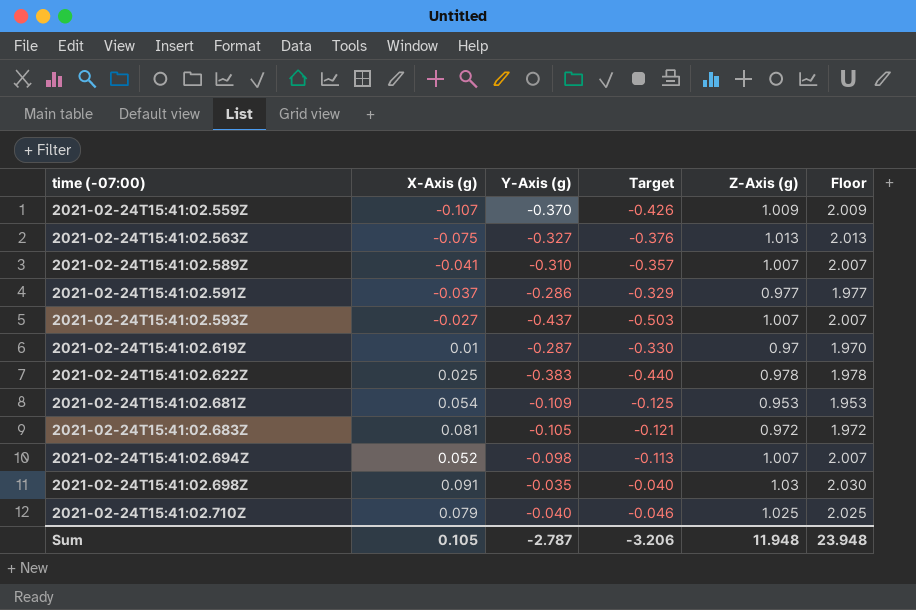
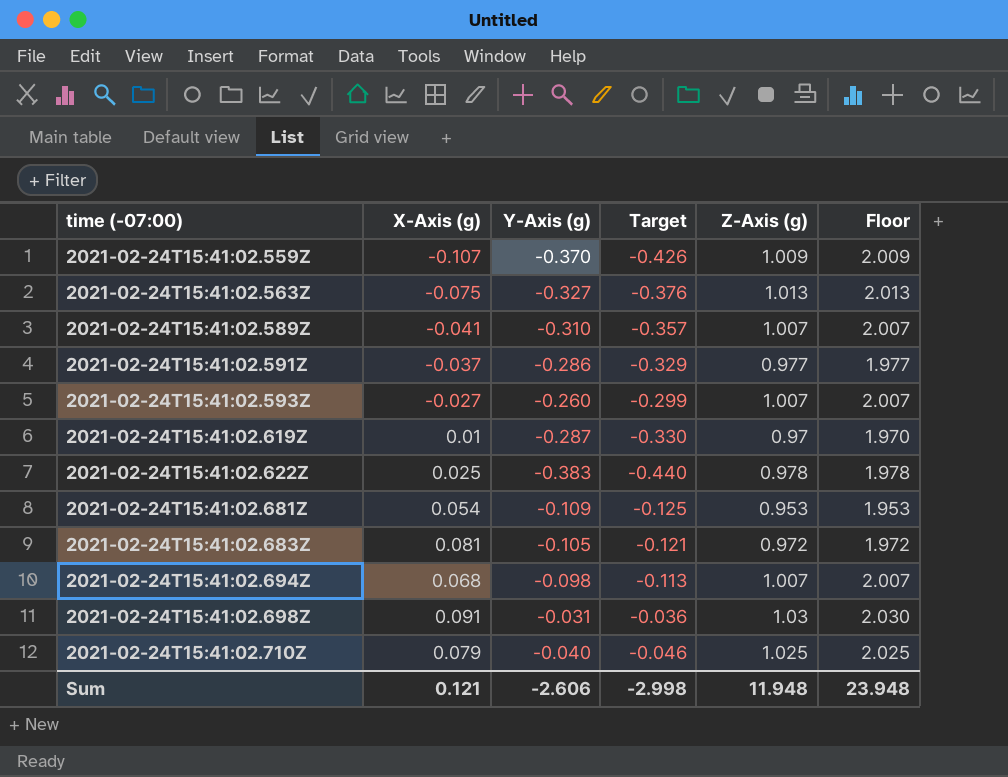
2021-02-24T15:41:02.593Z | Y-Axis (g): -0.437 -> -0.260
2021-02-24T15:41:02.593Z | Target: -0.503 -> -0.299
2021-02-24T15:41:02.694Z | X-Axis (g): 0.052 -> 0.068
2021-02-24T15:41:02.698Z | Y-Axis (g): -0.035 -> -0.031
2021-02-24T15:41:02.698Z | Target: -0.040 -> -0.036
Sum | X-Axis (g): 0.105 -> 0.121
Sum | Y-Axis (g): -2.787 -> -2.606
Sum | Target: -3.206 -> -2.998

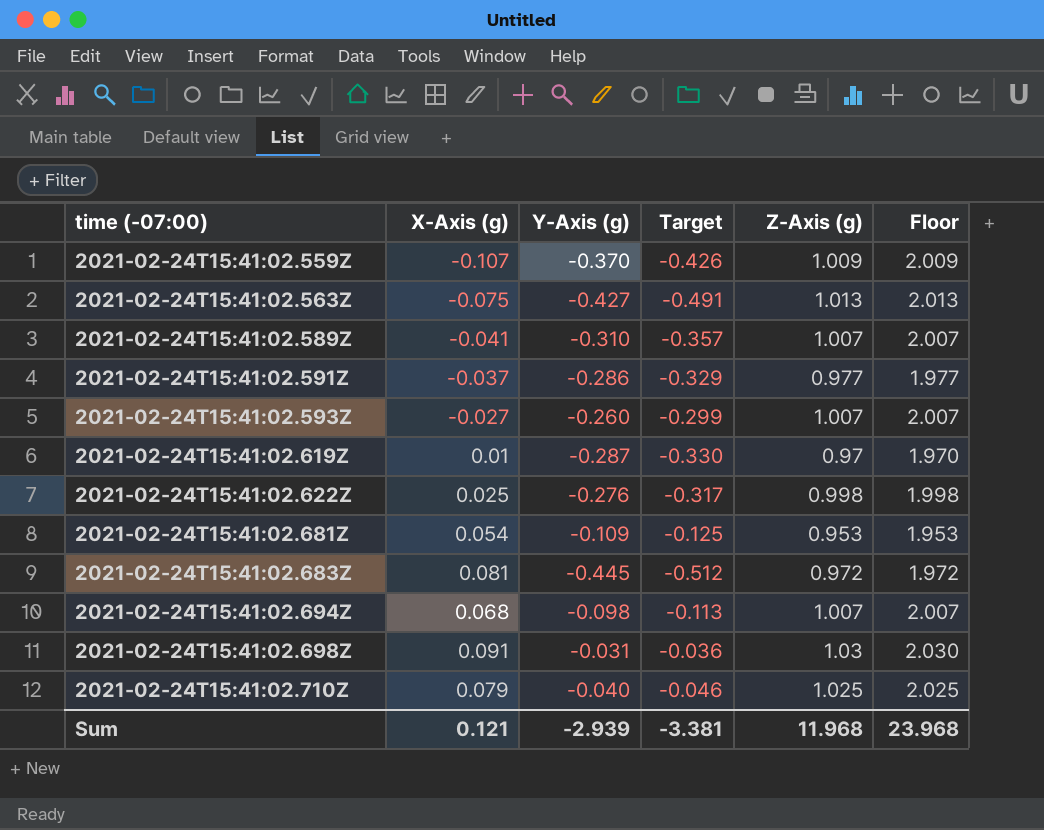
2021-02-24T15:41:02.563Z | Y-Axis (g): -0.327 -> -0.427
2021-02-24T15:41:02.563Z | Target: -0.376 -> -0.491
2021-02-24T15:41:02.622Z | Y-Axis (g): -0.383 -> -0.276
2021-02-24T15:41:02.622Z | Target: -0.440 -> -0.317
2021-02-24T15:41:02.622Z | Z-Axis (g): 0.978 -> 0.998
2021-02-24T15:41:02.622Z | Floor: 1.978 -> 1.998
2021-02-24T15:41:02.683Z | Y-Axis (g): -0.105 -> -0.445
2021-02-24T15:41:02.683Z | Target: -0.121 -> -0.512
Sum | Y-Axis (g): -2.606 -> -2.939
Sum | Target: -2.998 -> -3.381
Sum | Z-Axis (g): 11.948 -> 11.968
Sum | Floor: 23.948 -> 23.968

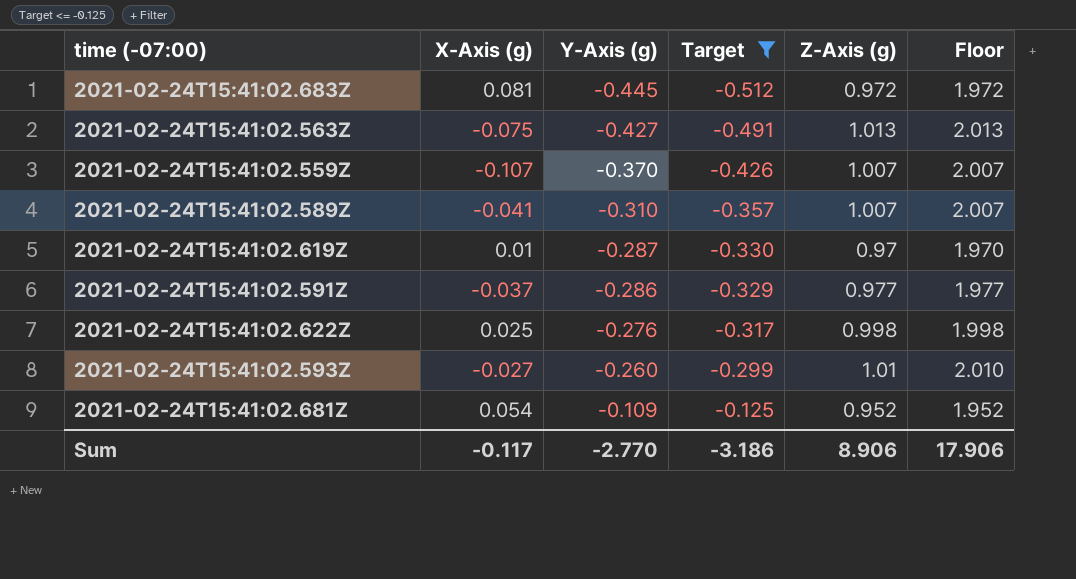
filter: none -> Target <= -0.125
row order: time (-07:00) ascending -> Y-Axis (g) ascending
2021-02-24T15:41:02.559Z | Z-Axis (g): 1.009 -> 1.007
2021-02-24T15:41:02.559Z | Floor: 2.009 -> 2.007
2021-02-24T15:41:02.593Z | Z-Axis (g): 1.007 -> 1.01
2021-02-24T15:41:02.593Z | Floor: 2.007 -> 2.010
2021-02-24T15:41:02.681Z | Z-Axis (g): 0.953 -> 0.952
2021-02-24T15:41:02.681Z | Floor: 1.953 -> 1.952
Sum | X-Axis (g): 0.121 -> -0.117
Sum | Y-Axis (g): -2.939 -> -2.770
Sum | Target: -3.381 -> -3.186
Sum | Z-Axis (g): 11.968 -> 8.906
Sum | Floor: 23.968 -> 17.906

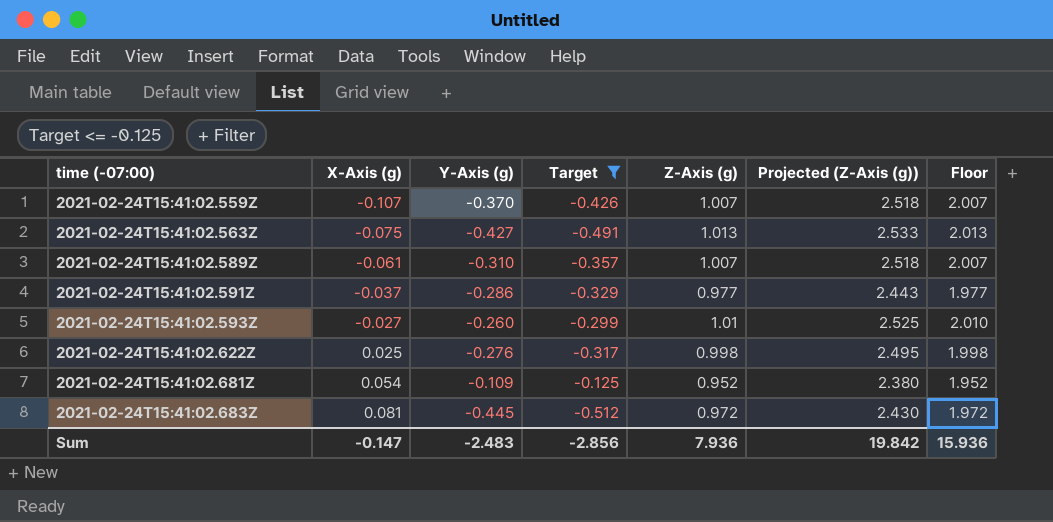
row order: Y-Axis (g) ascending -> time (-07:00) ascending
column Projected (Z-Axis (g)) | formula: none -> [Z-Axis (g)] * 2.5
row 2021-02-24T15:41:02.619Z: 0.01 | -0.287 | -0.330 | 0.97 | 1.970 -> none
2021-02-24T15:41:02.589Z | X-Axis (g): -0.041 -> -0.061
Sum | X-Axis (g): -0.117 -> -0.147
Sum | Y-Axis (g): -2.770 -> -2.483
Sum | Target: -3.186 -> -2.856
Sum | Z-Axis (g): 8.906 -> 7.936
Sum | Floor: 17.906 -> 15.936

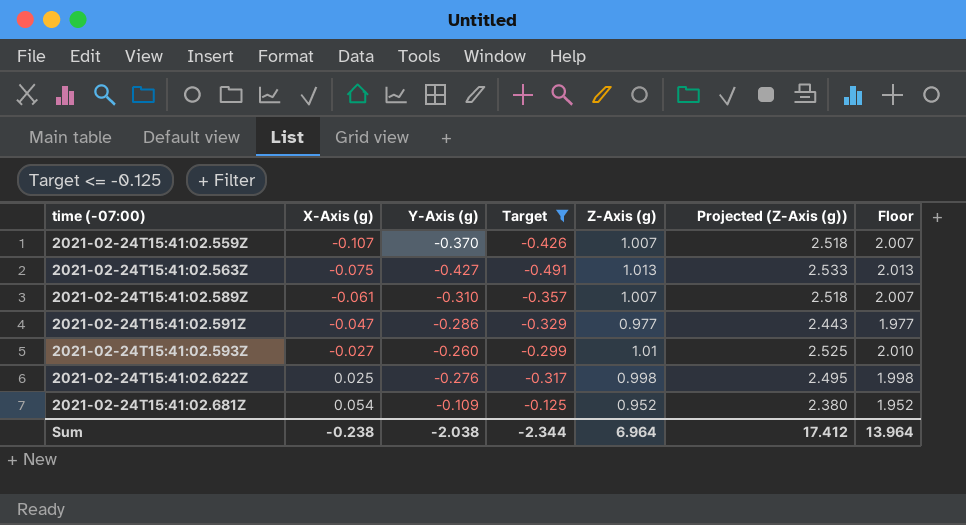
row 2021-02-24T15:41:02.683Z: 0.081 | -0.445 | -0.512 | 0.972 | 2.430 | 1.972 -> none
2021-02-24T15:41:02.591Z | X-Axis (g): -0.037 -> -0.047
Sum | X-Axis (g): -0.147 -> -0.238
Sum | Y-Axis (g): -2.483 -> -2.038
Sum | Target: -2.856 -> -2.344
Sum | Z-Axis (g): 7.936 -> 6.964
Sum | Projected (Z-Axis (g)): 19.842 -> 17.412
Sum | Floor: 15.936 -> 13.964

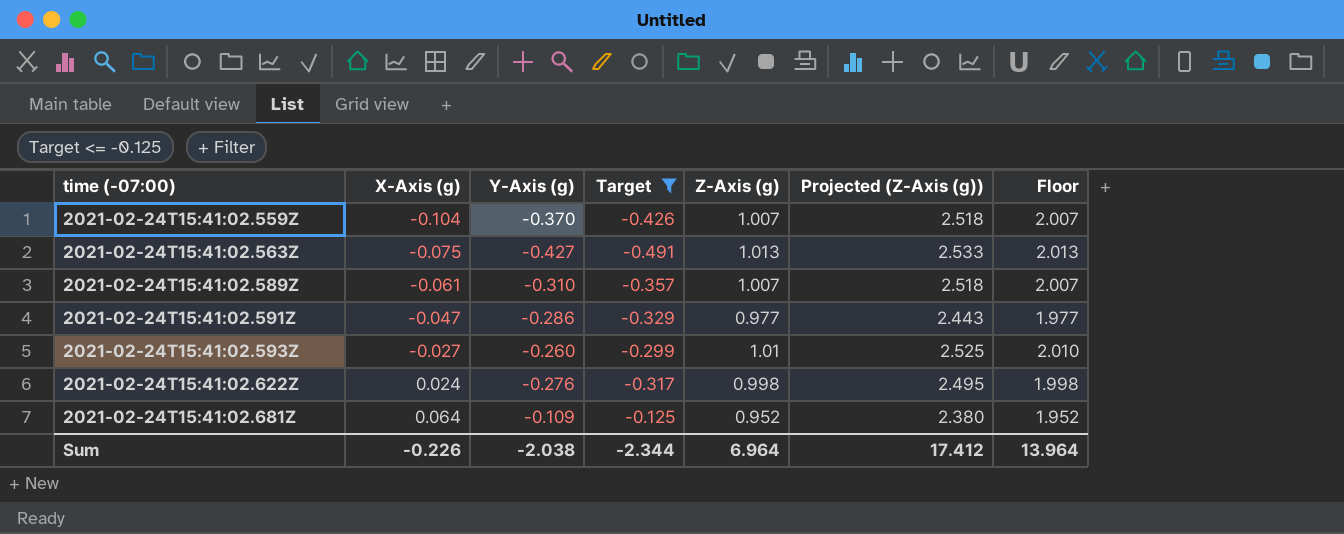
2021-02-24T15:41:02.559Z | X-Axis (g): -0.107 -> -0.104
2021-02-24T15:41:02.622Z | X-Axis (g): 0.025 -> 0.024
2021-02-24T15:41:02.681Z | X-Axis (g): 0.054 -> 0.064
Sum | X-Axis (g): -0.238 -> -0.226

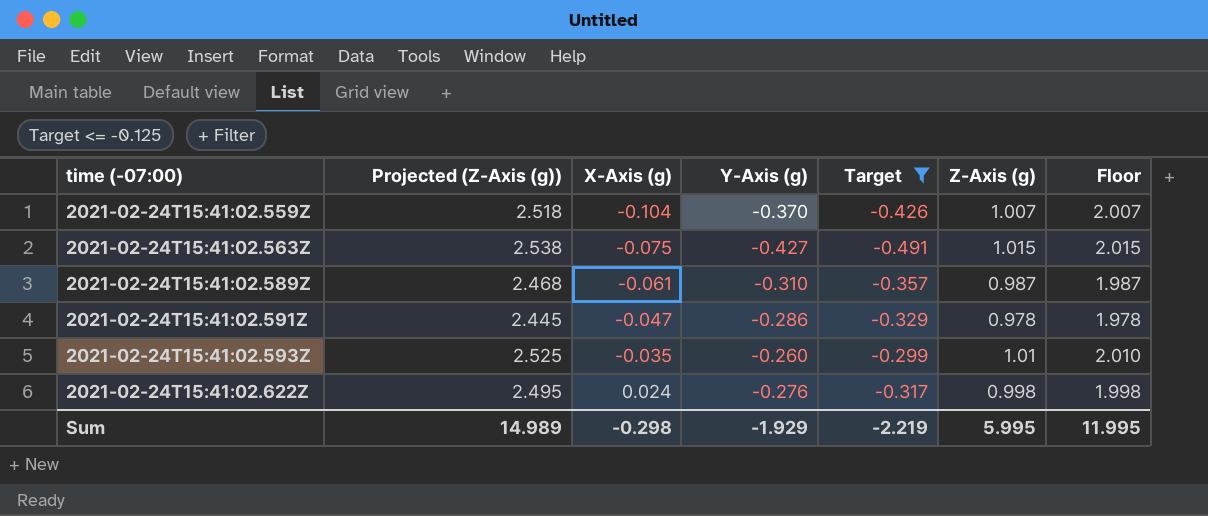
column Projected (Z-Axis (g)) | position: 6 -> 2
row 2021-02-24T15:41:02.681Z: 0.064 | -0.109 | -0.125 | 0.952 | 2.380 | 1.952 -> none
2021-02-24T15:41:02.563Z | Projected (Z-Axis (g)): 2.533 -> 2.538
2021-02-24T15:41:02.563Z | Z-Axis (g): 1.013 -> 1.015
2021-02-24T15:41:02.563Z | Floor: 2.013 -> 2.015
2021-02-24T15:41:02.589Z | Projected (Z-Axis (g)): 2.518 -> 2.468
2021-02-24T15:41:02.589Z | Z-Axis (g): 1.007 -> 0.987
2021-02-24T15:41:02.589Z | Floor: 2.007 -> 1.987
2021-02-24T15:41:02.591Z | Projected (Z-Axis (g)): 2.443 -> 2.445
2021-02-24T15:41:02.591Z | Z-Axis (g): 0.977 -> 0.978
2021-02-24T15:41:02.591Z | Floor: 1.977 -> 1.978
2021-02-24T15:41:02.593Z | X-Axis (g): -0.027 -> -0.035
Sum | Projected (Z-Axis (g)): 17.412 -> 14.989
Sum | X-Axis (g): -0.226 -> -0.298
Sum | Y-Axis (g): -2.038 -> -1.929
Sum | Target: -2.344 -> -2.219
Sum | Z-Axis (g): 6.964 -> 5.995
Sum | Floor: 13.964 -> 11.995

